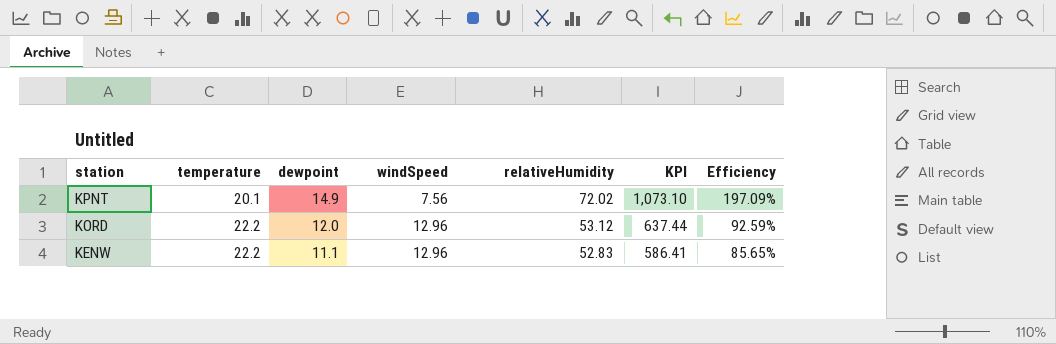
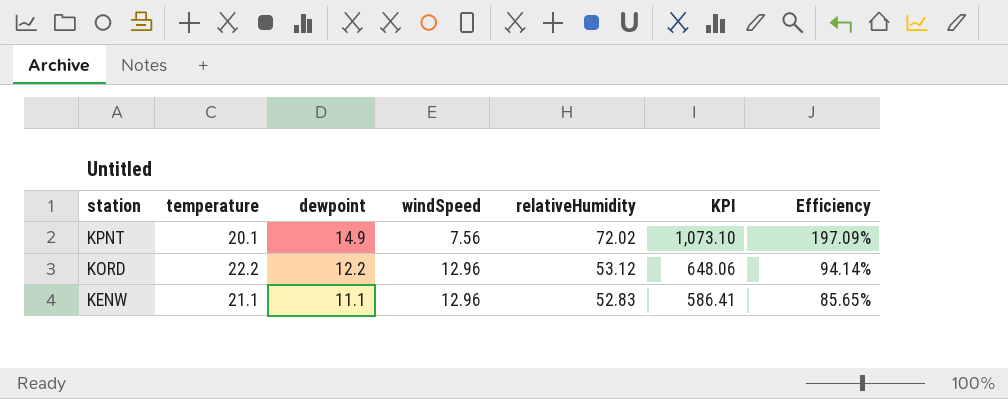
KORD | dewpoint: 12.0 -> 12.2
KORD | KPI: 637.44 -> 648.06
KORD | Efficiency: 92.59% -> 94.14%
KENW | temperature: 22.2 -> 21.1

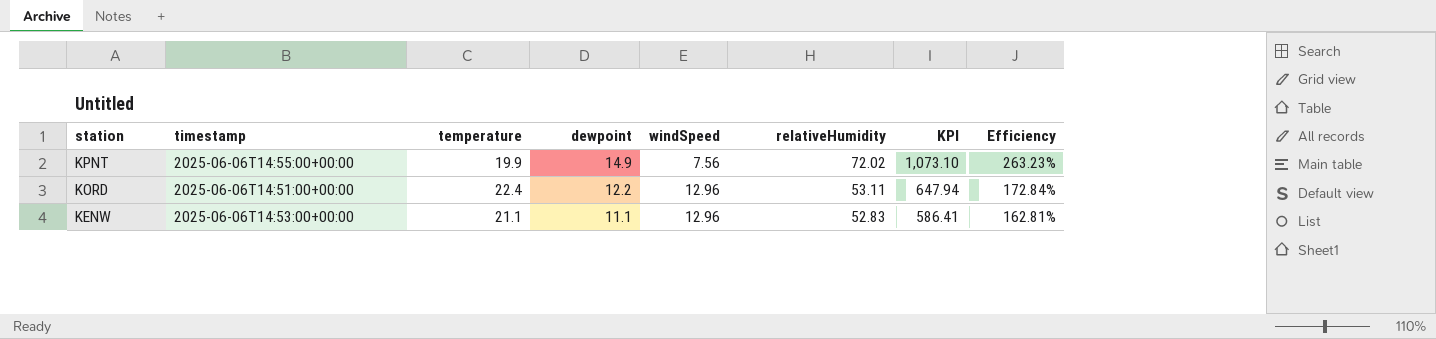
column timestamp | position: none -> 2
column Efficiency | formula: [dewpoint] / [windSpeed] -> [temperature] / [windSpeed]
KPNT | temperature: 20.1 -> 19.9
KORD | temperature: 22.2 -> 22.4
KORD | relativeHumidity: 53.12 -> 53.11
KORD | KPI: 648.06 -> 647.94

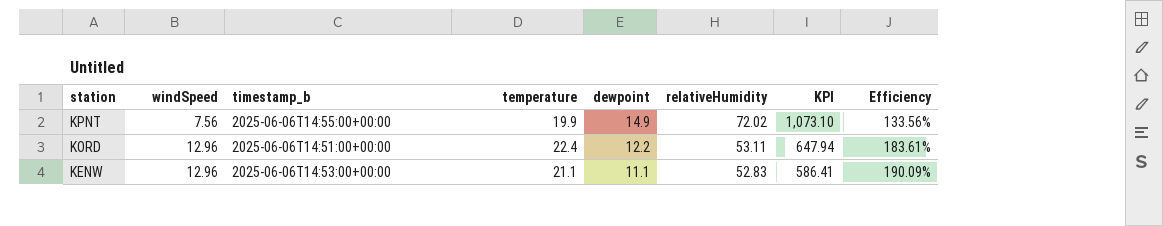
column windSpeed | position: 5 -> 2
column name: timestamp -> timestamp_b
column Efficiency | formula: [temperature] / [windSpeed] -> [temperature] / [dewpoint]

